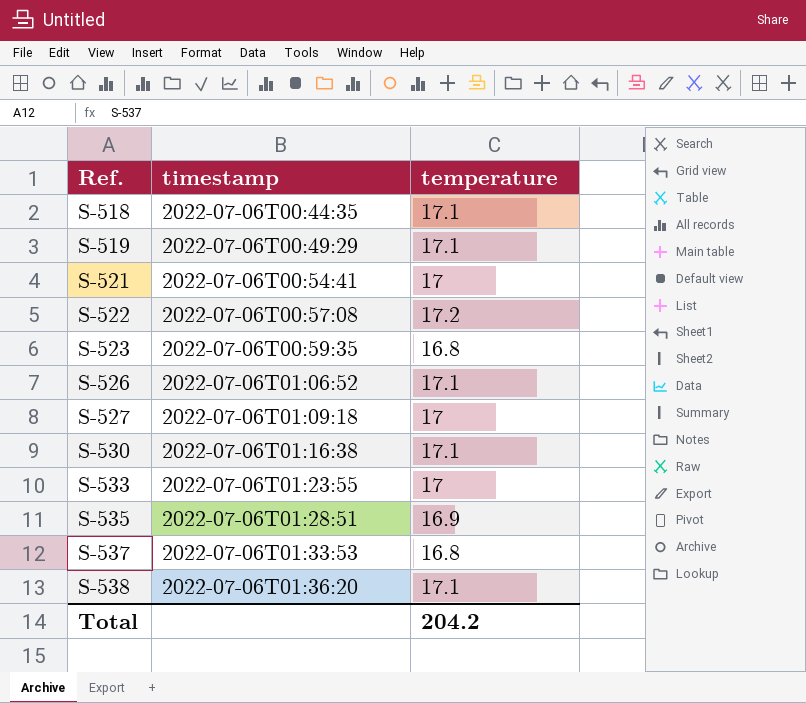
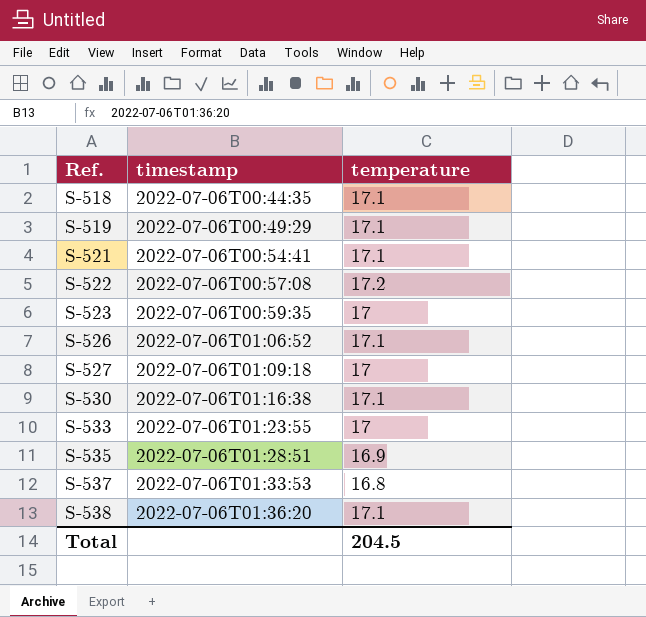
S-521 | temperature: 17 -> 17.1
S-523 | temperature: 16.8 -> 17
Total | temperature: 204.2 -> 204.5

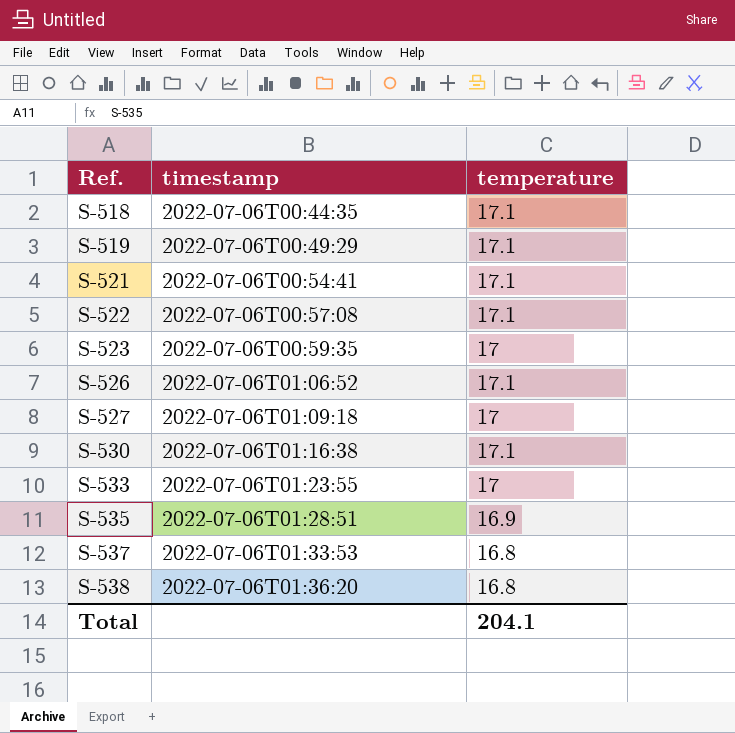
S-522 | temperature: 17.2 -> 17.1
S-538 | temperature: 17.1 -> 16.8
Total | temperature: 204.5 -> 204.1

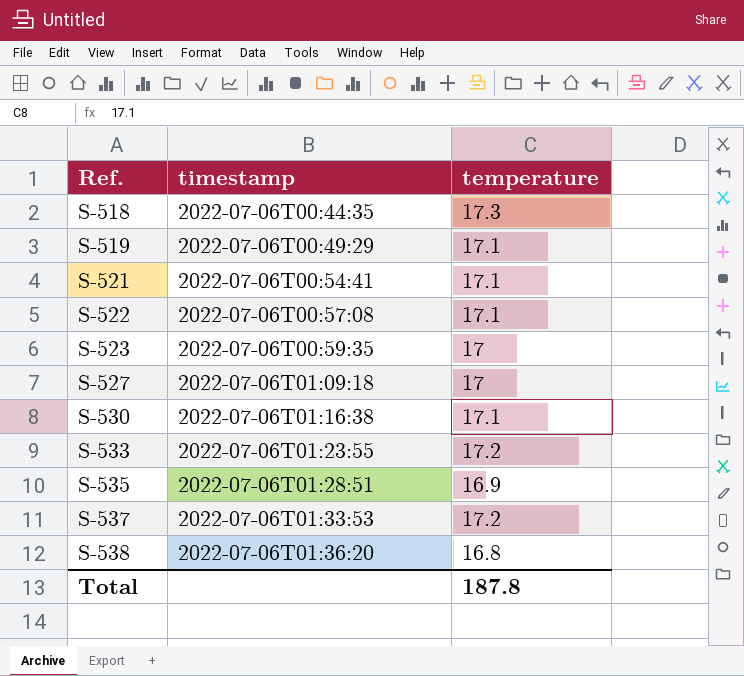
row S-526: 2022-07-06T01:06:52 | 17.1 -> none
S-518 | temperature: 17.1 -> 17.3
S-533 | temperature: 17 -> 17.2
S-537 | temperature: 16.8 -> 17.2
Total | temperature: 204.1 -> 187.8

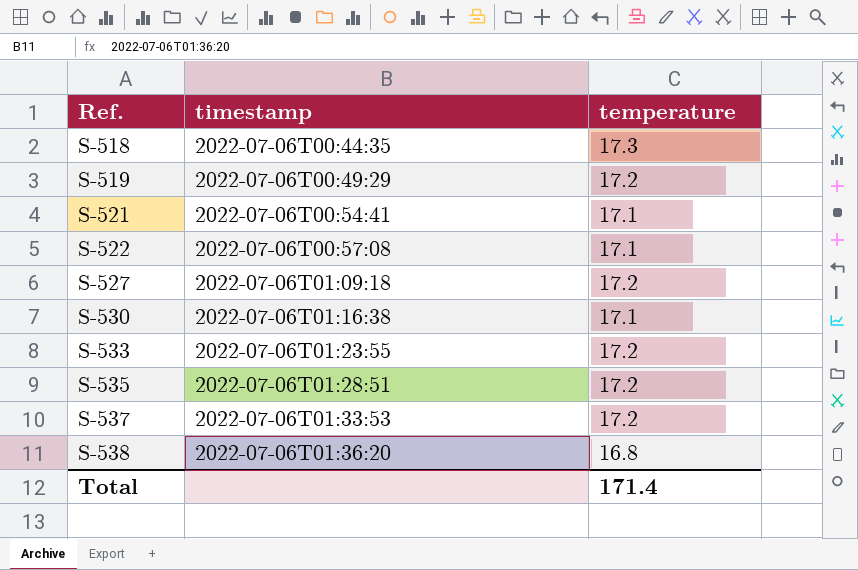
row S-523: 2022-07-06T00:59:35 | 17 -> none
S-519 | temperature: 17.1 -> 17.2
S-527 | temperature: 17 -> 17.2
S-535 | temperature: 16.9 -> 17.2
Total | temperature: 187.8 -> 171.4

